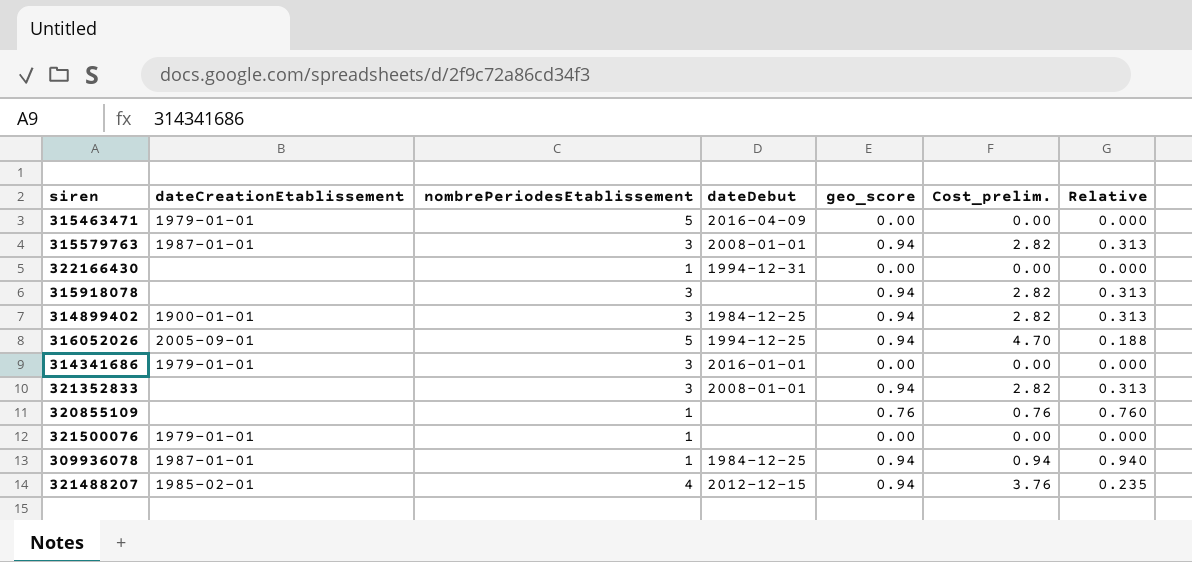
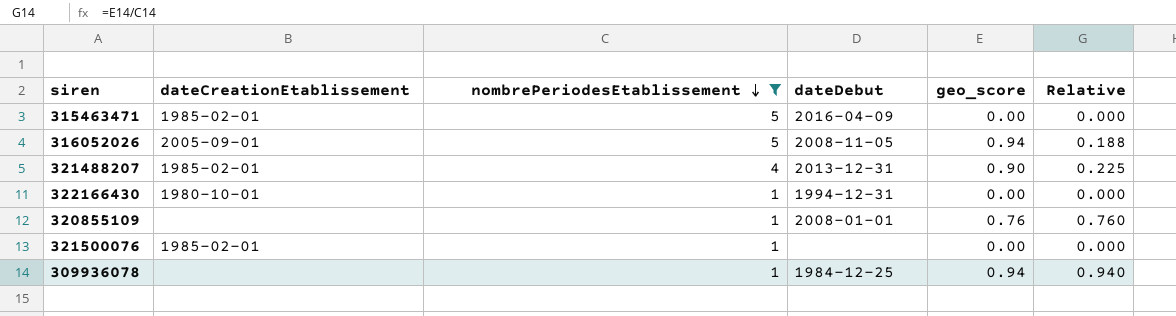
filter: none -> nombrePeriodesEtablissement != 3
row order: none -> nombrePeriodesEtablissement descending
column Cost_prelim. | formula: [nombrePeriodesEtablissement] * [geo_score] -> none
315463471 | dateCreationEtablissement: 1979-01-01 -> 1985-02-01
316052026 | dateDebut: 1994-12-25 -> 2008-11-05
321488207 | dateDebut: 2012-12-15 -> 2013-12-31
321488207 | geo_score: 0.94 -> 0.90
321488207 | Relative: 0.235 -> 0.225
322166430 | dateCreationEtablissement: none -> 1980-10-01
320855109 | dateDebut: none -> 2008-01-01
321500076 | dateCreationEtablissement: 1979-01-01 -> 1985-02-01
309936078 | dateCreationEtablissement: 1987-01-01 -> none

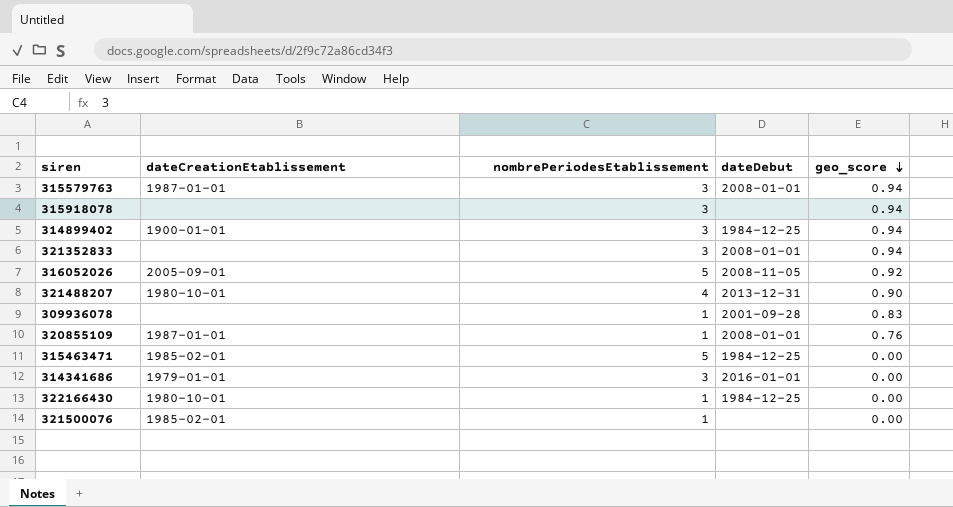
filter: nombrePeriodesEtablissement != 3 -> none
row order: nombrePeriodesEtablissement descending -> geo_score descending
column Relative | formula: [geo_score] / [nombrePeriodesEtablissement] -> none
316052026 | geo_score: 0.94 -> 0.92
321488207 | dateCreationEtablissement: 1985-02-01 -> 1980-10-01
309936078 | dateDebut: 1984-12-25 -> 2001-09-28
309936078 | geo_score: 0.94 -> 0.83
320855109 | dateCreationEtablissement: none -> 1987-01-01
315463471 | dateDebut: 2016-04-09 -> 1984-12-25
322166430 | dateDebut: 1994-12-31 -> 1984-12-25

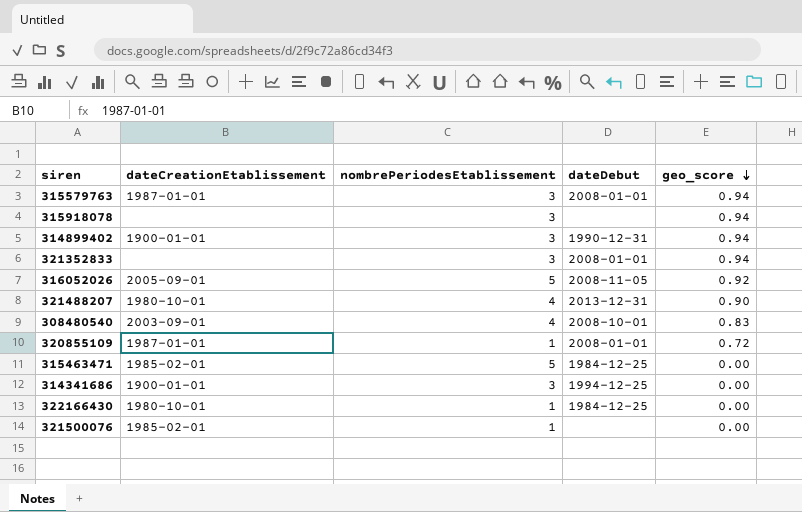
row 309936078: none | 1 | 2001-09-28 | 0.83 -> none
314899402 | dateDebut: 1984-12-25 -> 1990-12-31
row 308480540: none -> 2003-09-01 | 4 | 2008-10-01 | 0.83
320855109 | geo_score: 0.76 -> 0.72
314341686 | dateCreationEtablissement: 1979-01-01 -> 1900-01-01
314341686 | dateDebut: 2016-01-01 -> 1994-12-25

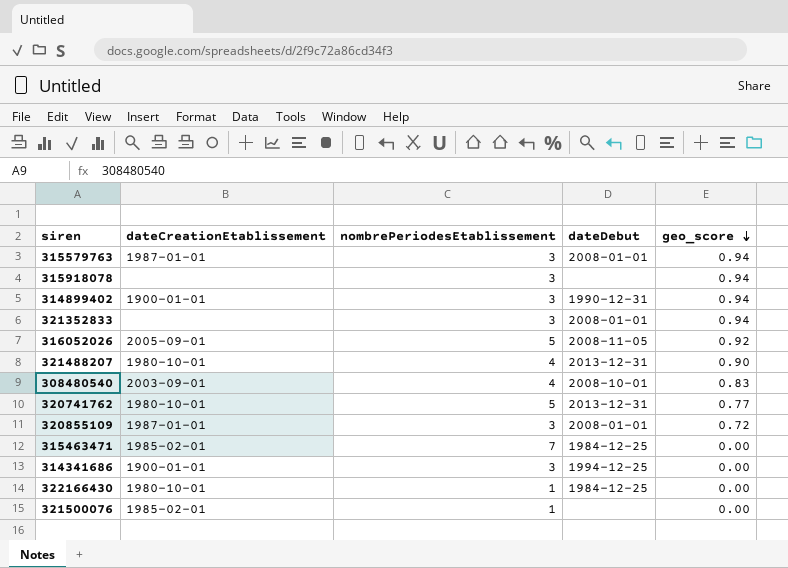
row 320741762: none -> 1980-10-01 | 5 | 2013-12-31 | 0.77
320855109 | nombrePeriodesEtablissement: 1 -> 3
315463471 | nombrePeriodesEtablissement: 5 -> 7

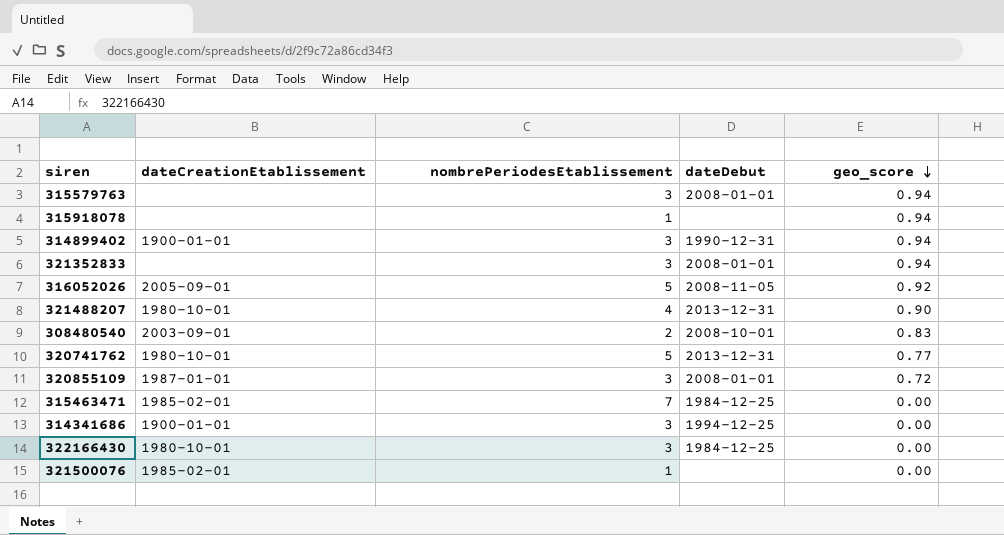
315579763 | dateCreationEtablissement: 1987-01-01 -> none
315918078 | nombrePeriodesEtablissement: 3 -> 1
308480540 | nombrePeriodesEtablissement: 4 -> 2
322166430 | nombrePeriodesEtablissement: 1 -> 3

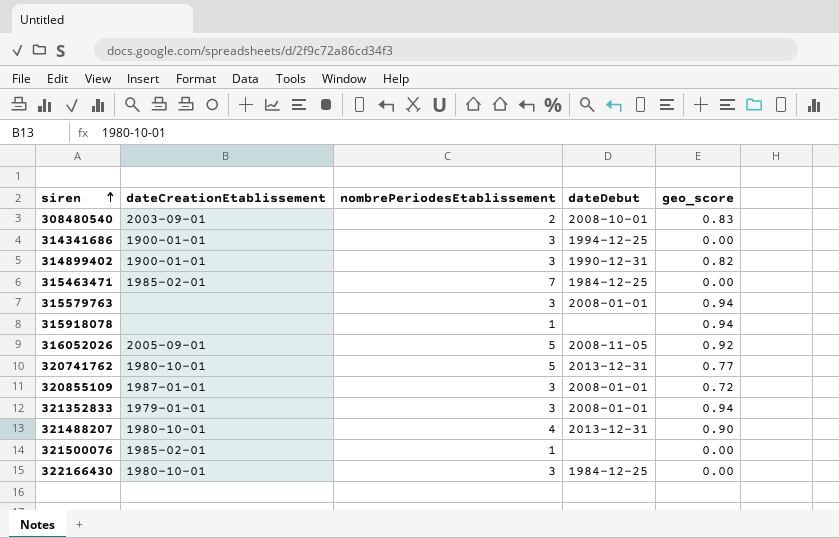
row order: geo_score descending -> siren ascending
314899402 | geo_score: 0.94 -> 0.82
321352833 | dateCreationEtablissement: none -> 1979-01-01

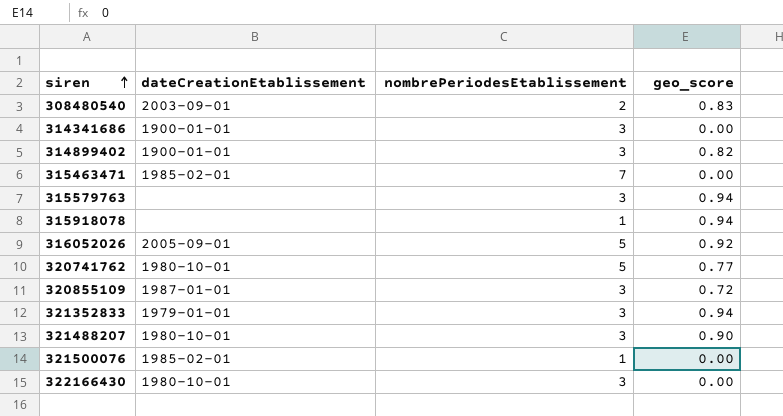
column dateDebut | position: 4 -> none
321488207 | nombrePeriodesEtablissement: 4 -> 3

